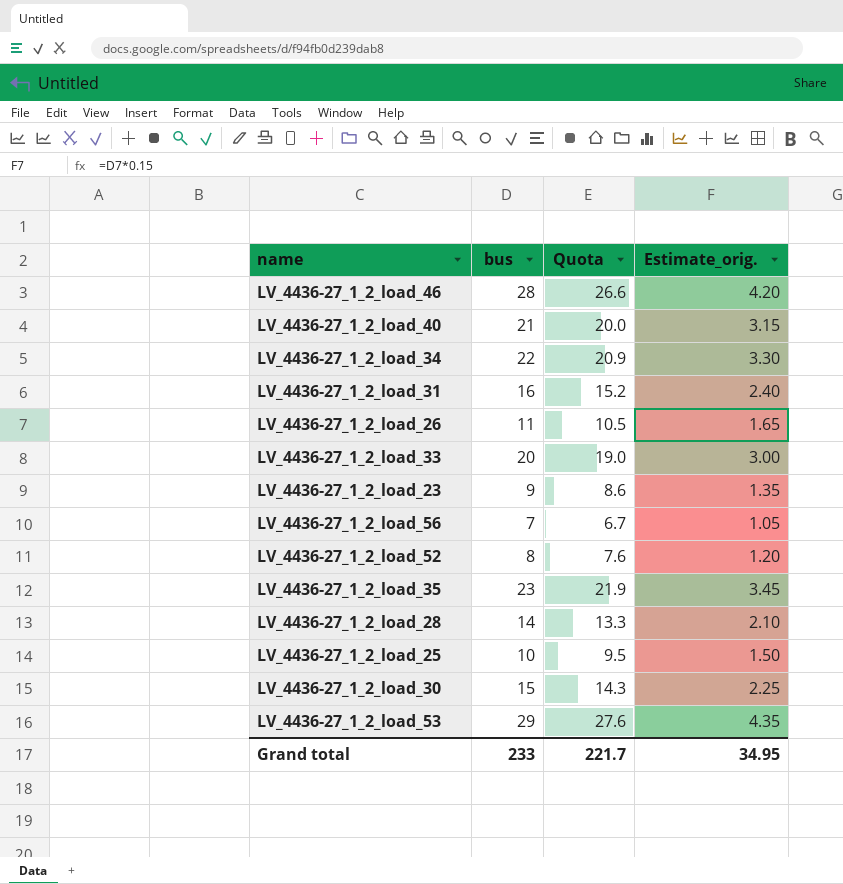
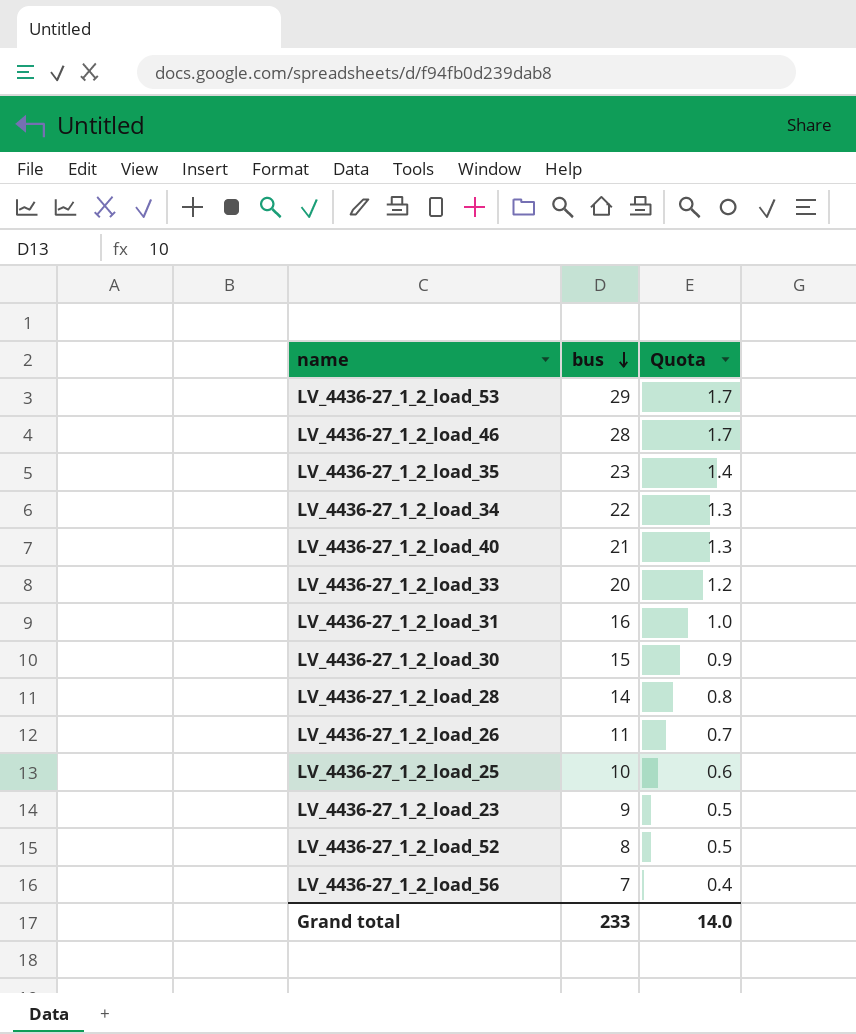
row order: none -> bus descending
column Estimate_orig. | formula: [bus] * 0.15 -> none
column Quota | formula: [bus] * 0.95 -> [bus] * 0.06
Grand total | Quota: 221.7 -> 14.0

